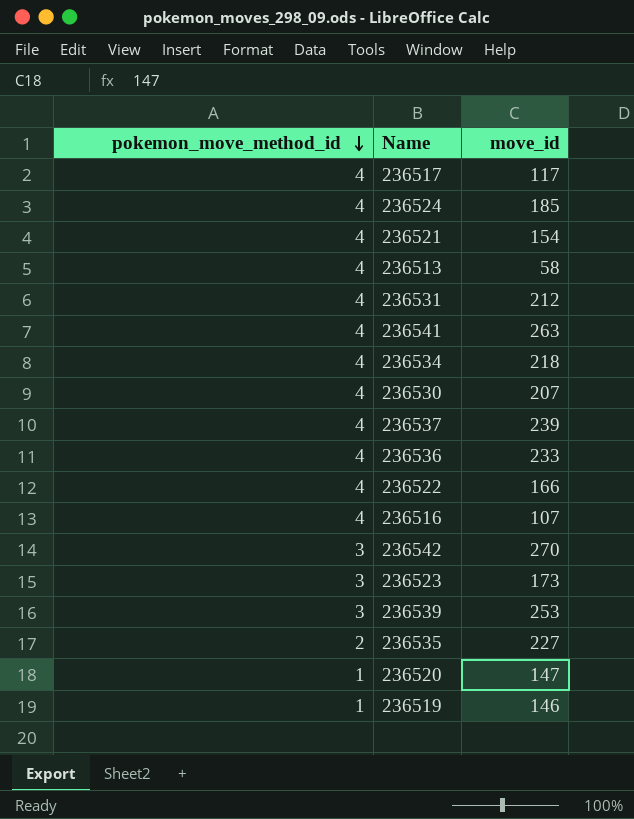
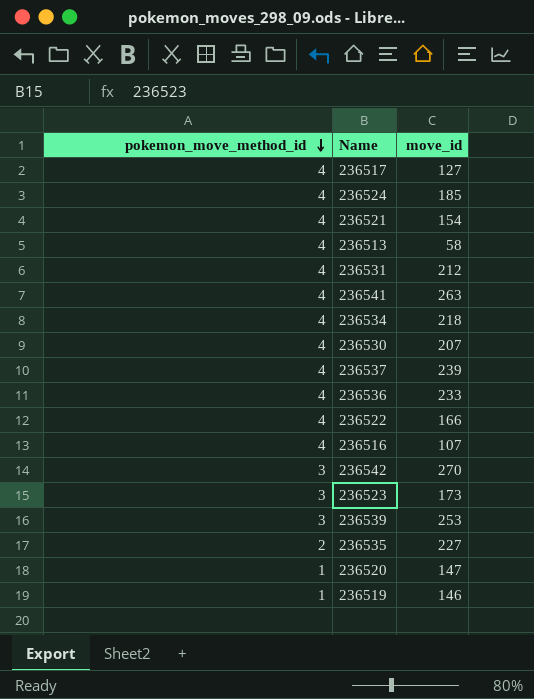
236517 | move_id: 117 -> 127

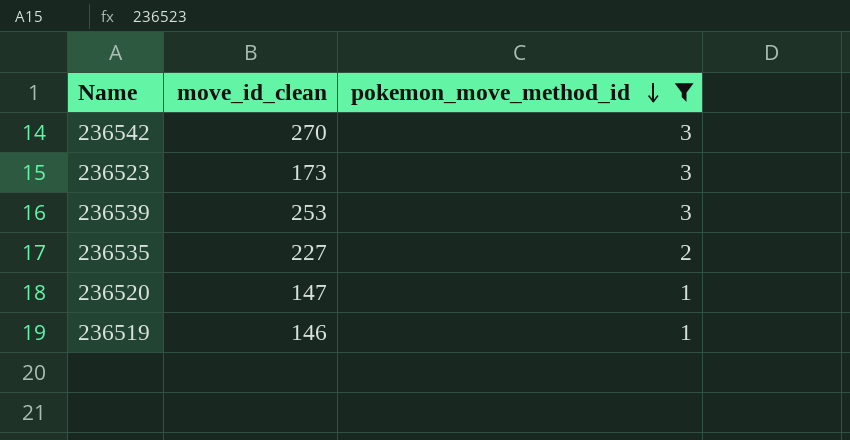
filter: none -> pokemon_move_method_id != 4
column name: move_id -> move_id_clean
column pokemon_move_method_id | position: 1 -> 3

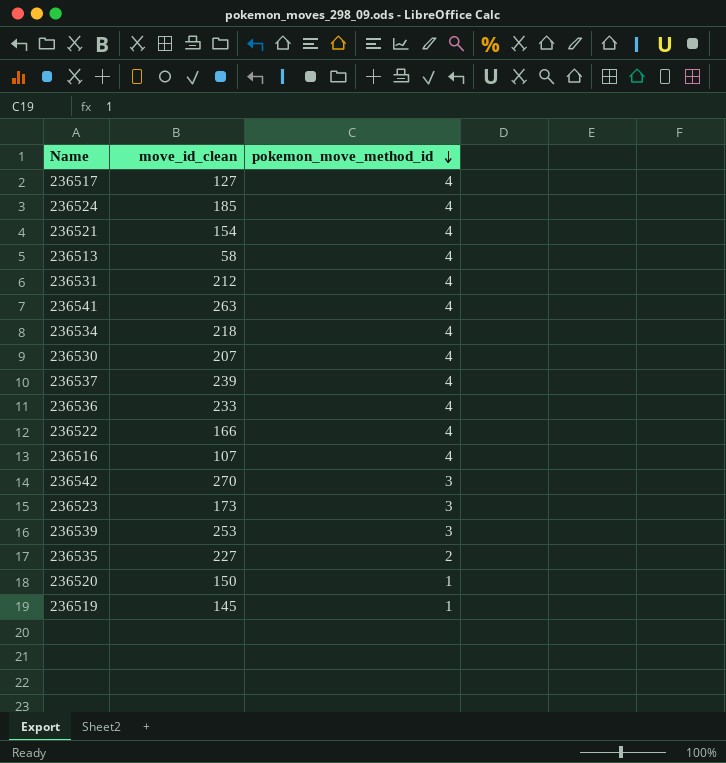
filter: pokemon_move_method_id != 4 -> none
236520 | move_id_clean: 147 -> 150
236519 | move_id_clean: 146 -> 145

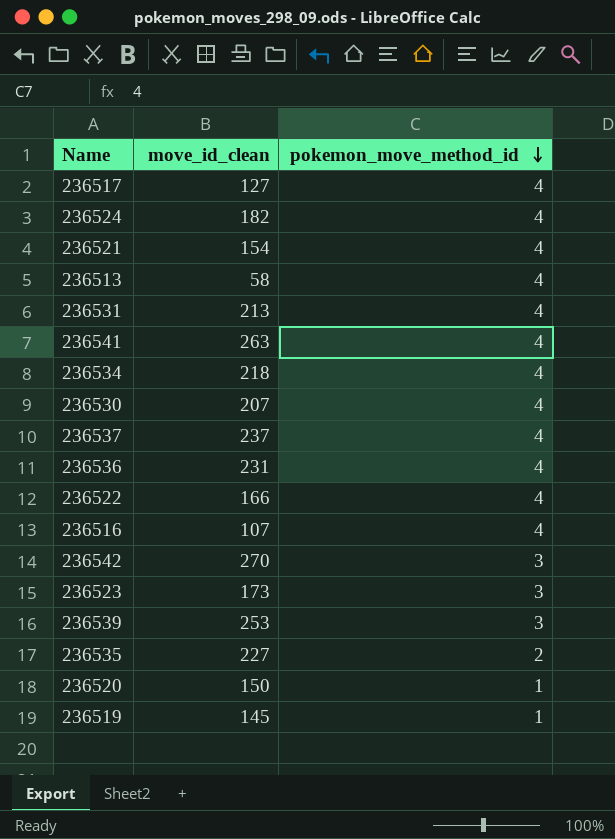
236524 | move_id_clean: 185 -> 182
236531 | move_id_clean: 212 -> 213
236537 | move_id_clean: 239 -> 237
236536 | move_id_clean: 233 -> 231

